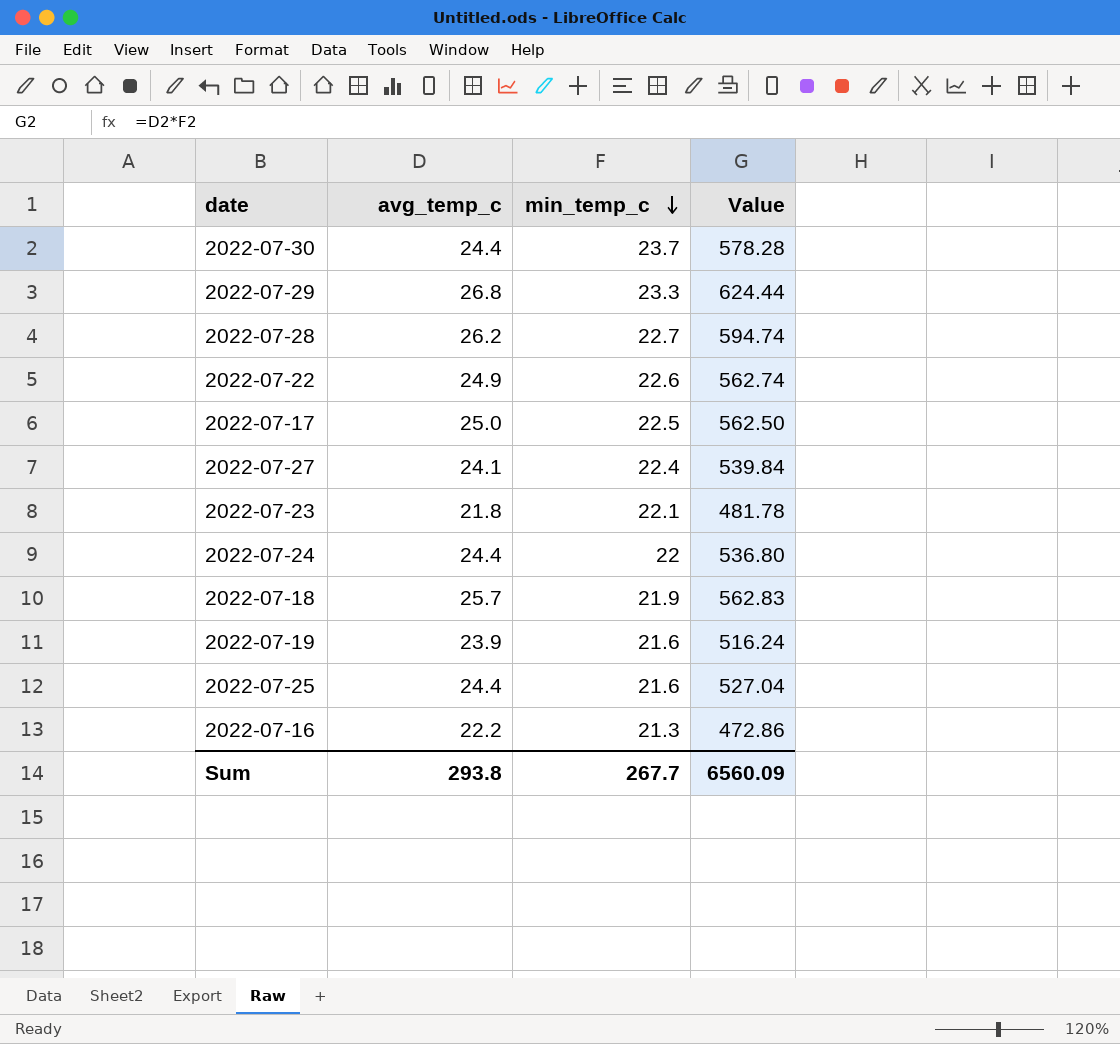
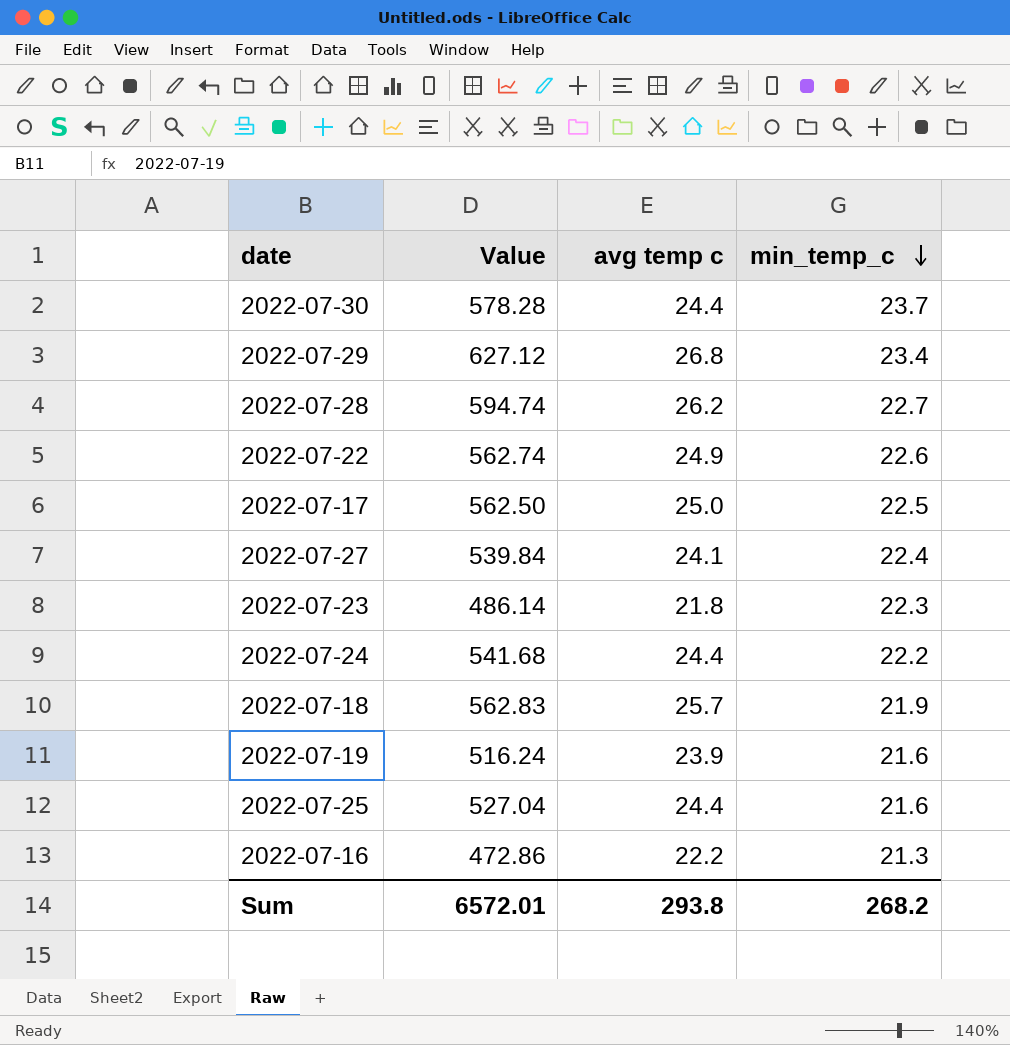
column Value | position: 4 -> 2
column name: avg_temp_c -> avg temp c
2022-07-29 | Value: 624.44 -> 627.12
2022-07-29 | min_temp_c: 23.3 -> 23.4
2022-07-23 | Value: 481.78 -> 486.14
2022-07-23 | min_temp_c: 22.1 -> 22.3
2022-07-24 | Value: 536.80 -> 541.68
2022-07-24 | min_temp_c: 22 -> 22.2
Sum | Value: 6560.09 -> 6572.01
Sum | min_temp_c: 267.7 -> 268.2

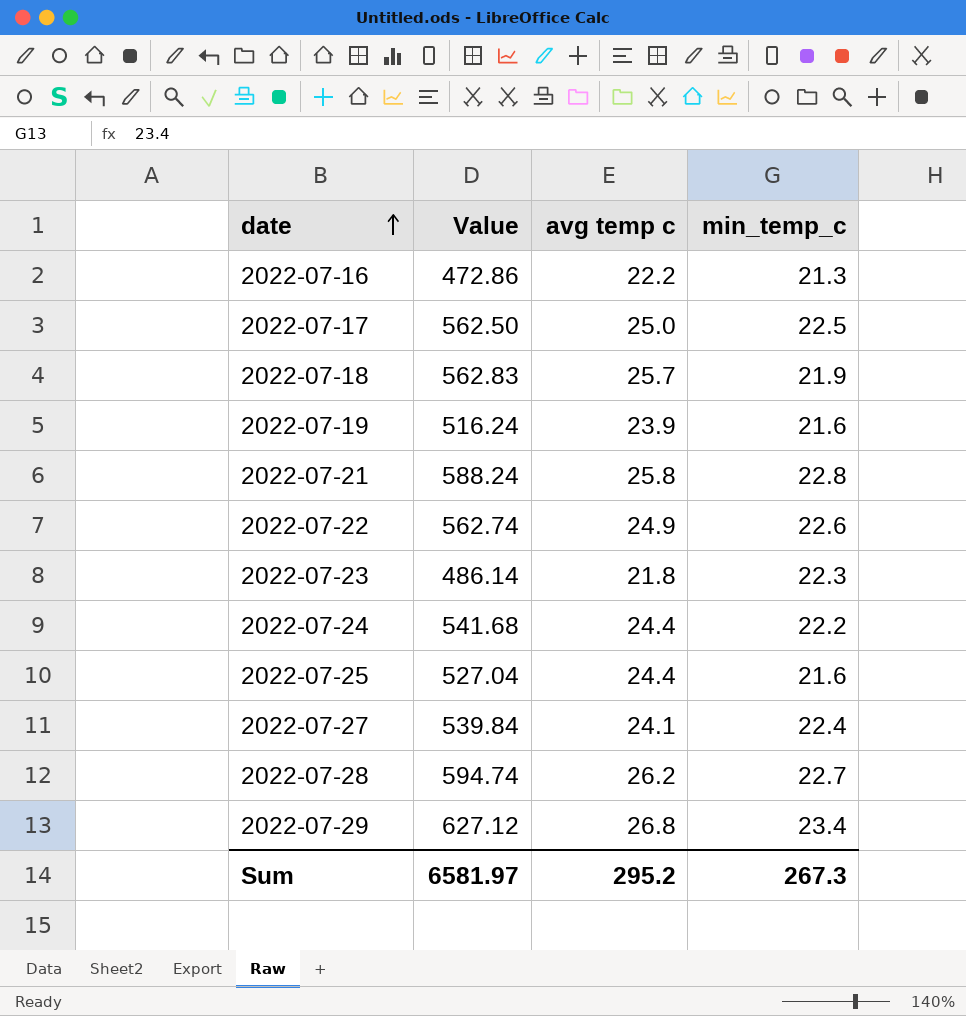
row order: min_temp_c descending -> date ascending
row 2022-07-30: 578.28 | 24.4 | 23.7 -> none
row 2022-07-21: none -> 588.24 | 25.8 | 22.8
Sum | Value: 6572.01 -> 6581.97
Sum | avg temp c: 293.8 -> 295.2
Sum | min_temp_c: 268.2 -> 267.3

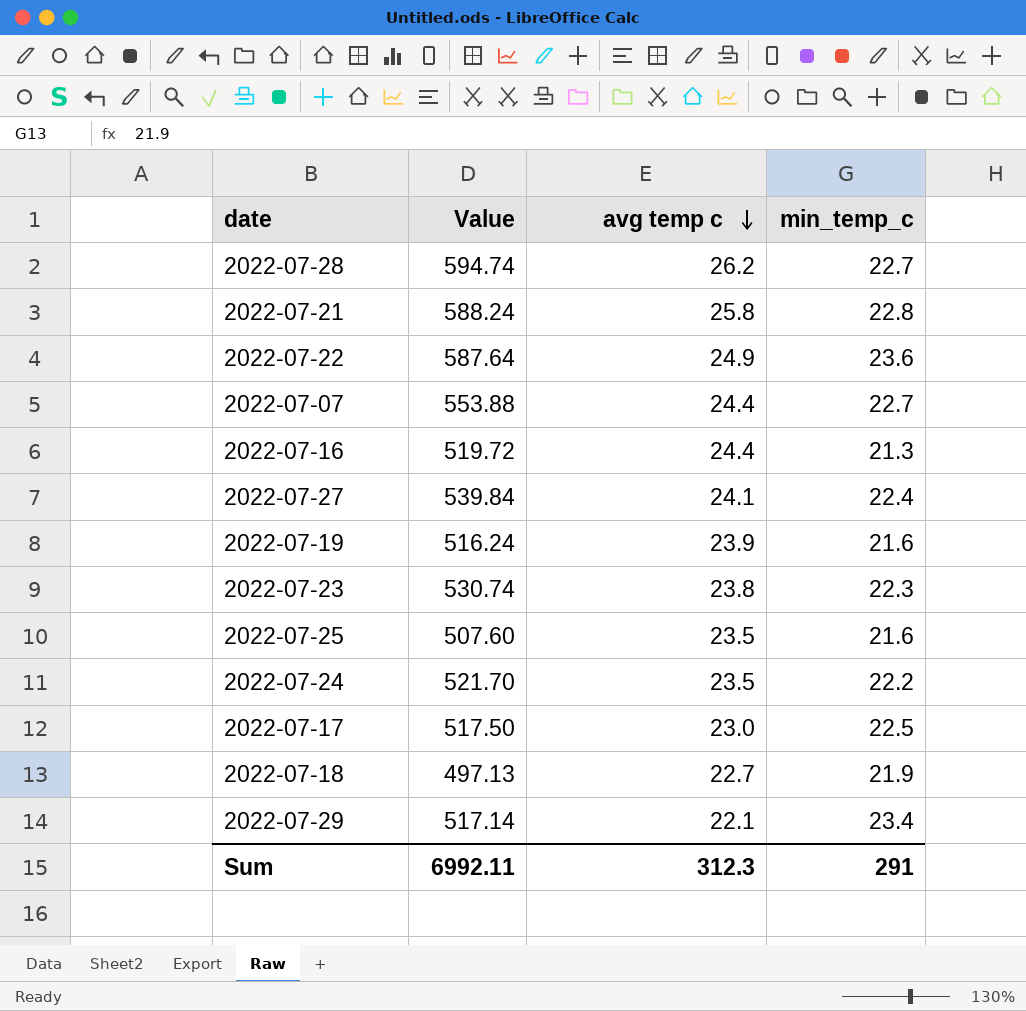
row order: date ascending -> avg temp c descending
2022-07-22 | Value: 562.74 -> 587.64
2022-07-22 | min_temp_c: 22.6 -> 23.6
row 2022-07-07: none -> 553.88 | 24.4 | 22.7
2022-07-16 | Value: 472.86 -> 519.72
2022-07-16 | avg temp c: 22.2 -> 24.4
2022-07-23 | Value: 486.14 -> 530.74
2022-07-23 | avg temp c: 21.8 -> 23.8
2022-07-25 | Value: 527.04 -> 507.60
2022-07-25 | avg temp c: 24.4 -> 23.5
2022-07-24 | Value: 541.68 -> 521.70
2022-07-24 | avg temp c: 24.4 -> 23.5
2022-07-17 | Value: 562.50 -> 517.50
2022-07-17 | avg temp c: 25.0 -> 23.0
2022-07-18 | Value: 562.83 -> 497.13
2022-07-18 | avg temp c: 25.7 -> 22.7
2022-07-29 | Value: 627.12 -> 517.14
2022-07-29 | avg temp c: 26.8 -> 22.1
Sum | Value: 6581.97 -> 6992.11
Sum | avg temp c: 295.2 -> 312.3
Sum | min_temp_c: 267.3 -> 291

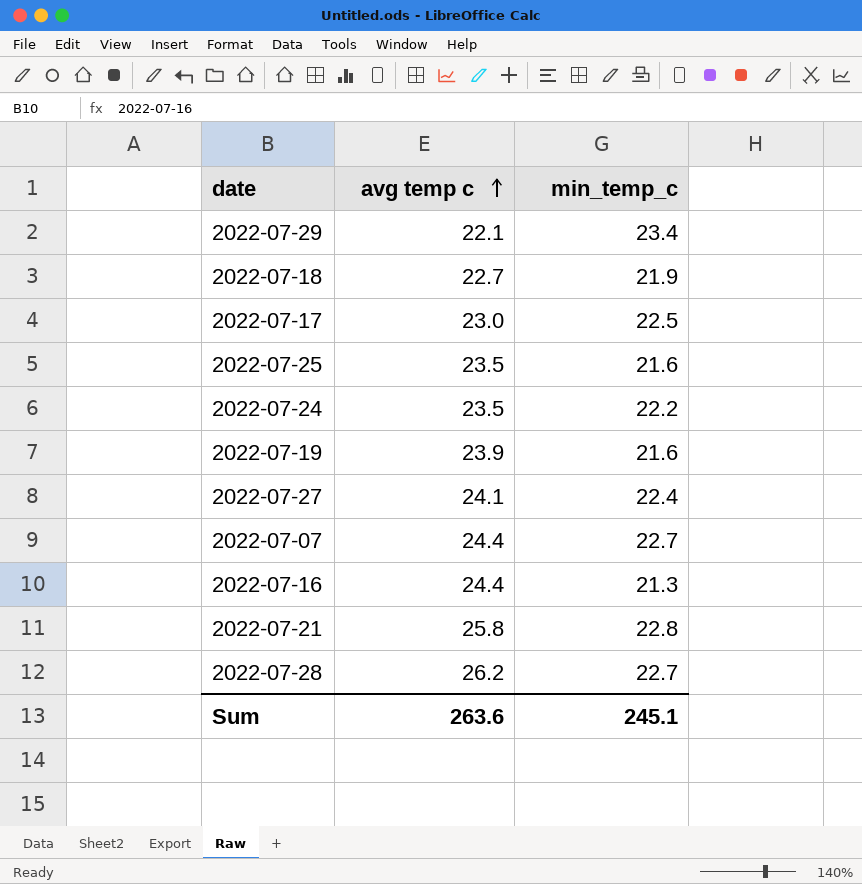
row order: avg temp c descending -> avg temp c ascending
column Value | formula: [avg temp c] * [min_temp_c] -> none
row 2022-07-22: 587.64 | 24.9 | 23.6 -> none
row 2022-07-23: 530.74 | 23.8 | 22.3 -> none
Sum | avg temp c: 312.3 -> 263.6
Sum | min_temp_c: 291 -> 245.1

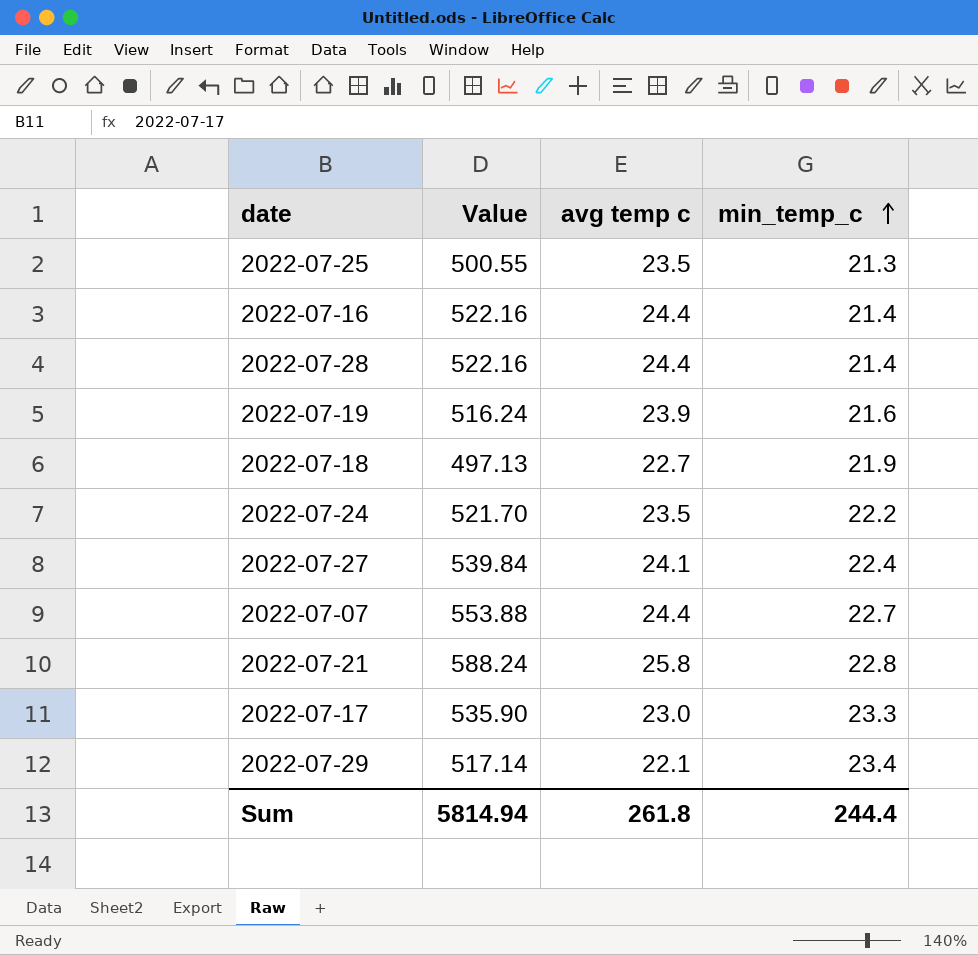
row order: avg temp c ascending -> min_temp_c ascending
column Value | formula: none -> [avg temp c] * [min_temp_c]
2022-07-25 | min_temp_c: 21.6 -> 21.3
2022-07-16 | min_temp_c: 21.3 -> 21.4
2022-07-28 | avg temp c: 26.2 -> 24.4
2022-07-28 | min_temp_c: 22.7 -> 21.4
2022-07-17 | min_temp_c: 22.5 -> 23.3
Sum | avg temp c: 263.6 -> 261.8
Sum | min_temp_c: 245.1 -> 244.4

